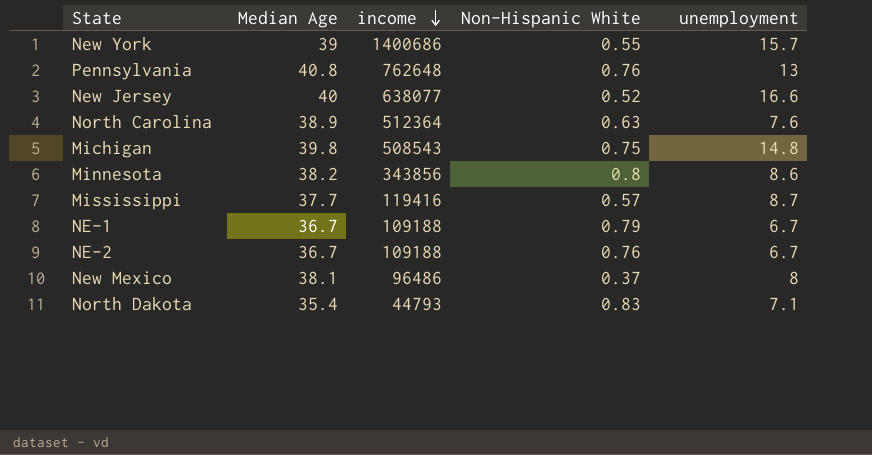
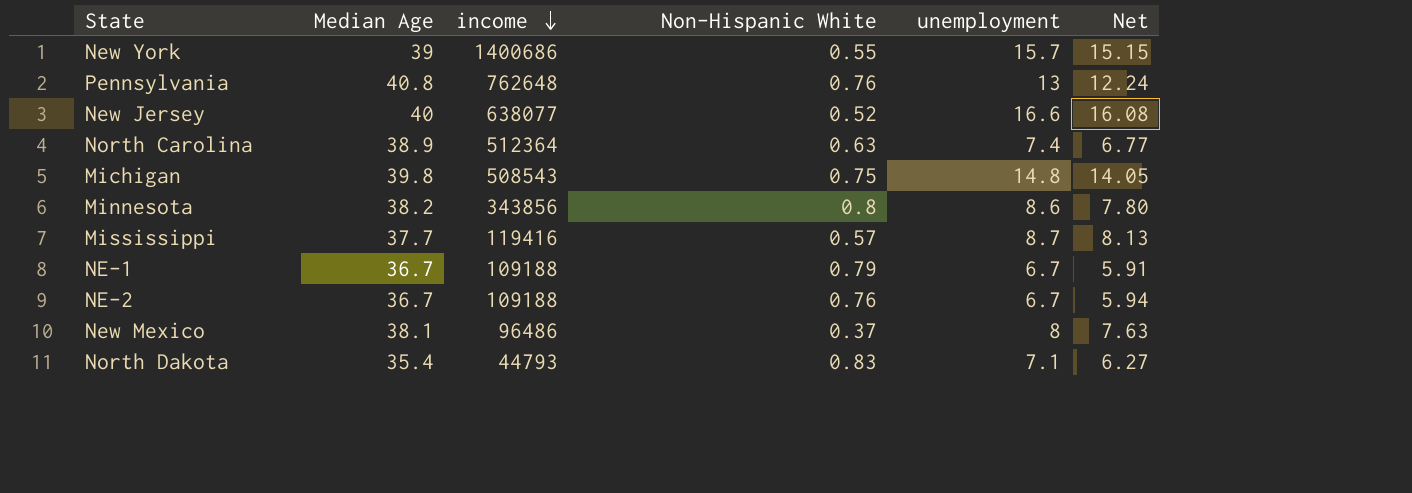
column Net | formula: none -> [unemployment] - [Non-Hispanic White]
North Carolina | unemployment: 7.6 -> 7.4

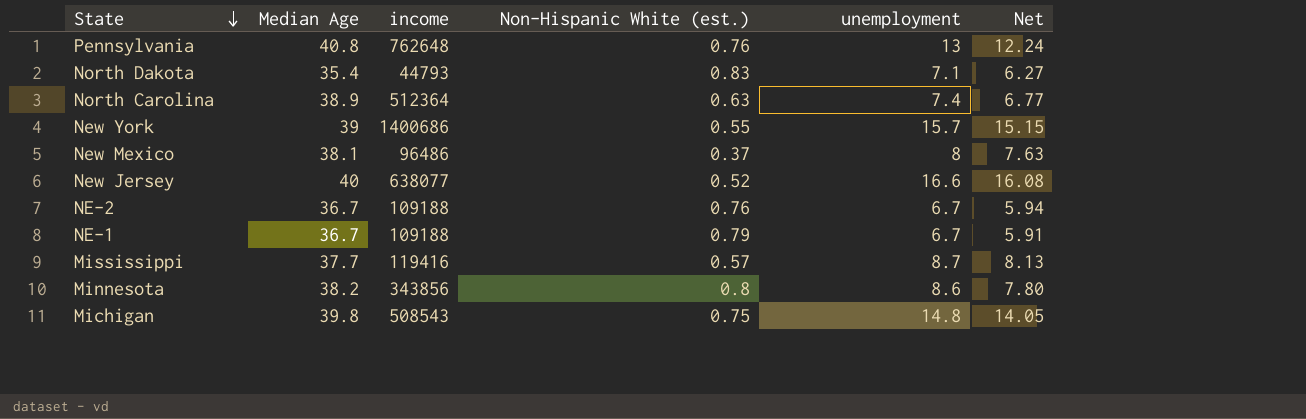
row order: income descending -> State descending
column name: Non-Hispanic White -> Non-Hispanic White (est.)

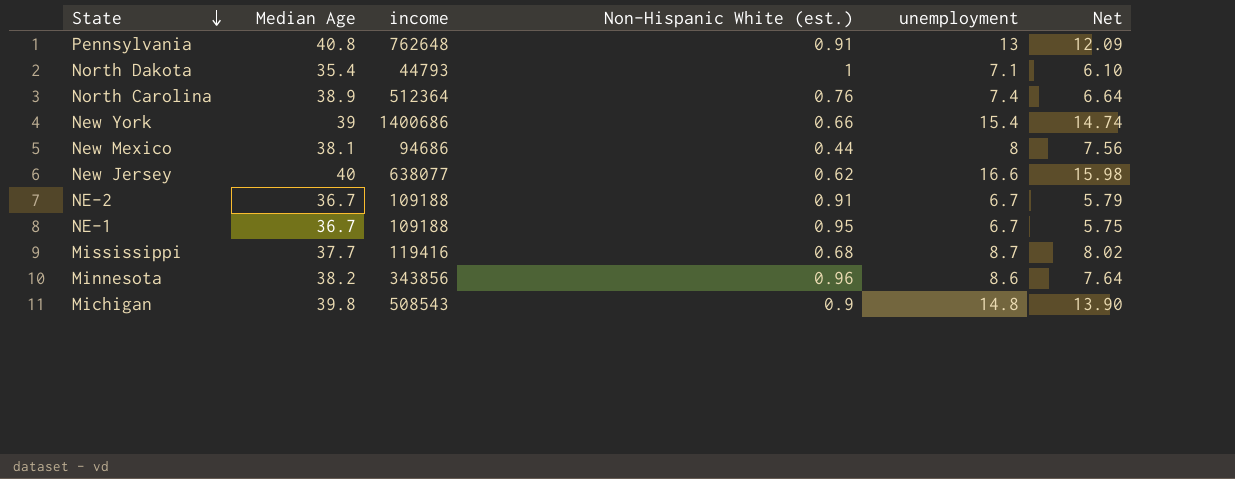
Pennsylvania | Non-Hispanic White (est.): 0.76 -> 0.91
Pennsylvania | Net: 12.24 -> 12.09
North Dakota | Non-Hispanic White (est.): 0.83 -> 1
North Dakota | Net: 6.27 -> 6.10
North Carolina | Non-Hispanic White (est.): 0.63 -> 0.76
North Carolina | Net: 6.77 -> 6.64
New York | Non-Hispanic White (est.): 0.55 -> 0.66
New York | unemployment: 15.7 -> 15.4
New York | Net: 15.15 -> 14.74
New Mexico | income: 96486 -> 94686
New Mexico | Non-Hispanic White (est.): 0.37 -> 0.44
New Mexico | Net: 7.63 -> 7.56
New Jersey | Non-Hispanic White (est.): 0.52 -> 0.62
New Jersey | Net: 16.08 -> 15.98
NE-2 | Non-Hispanic White (est.): 0.76 -> 0.91
NE-2 | Net: 5.94 -> 5.79
NE-1 | Non-Hispanic White (est.): 0.79 -> 0.95
NE-1 | Net: 5.91 -> 5.75
Mississippi | Non-Hispanic White (est.): 0.57 -> 0.68
Mississippi | Net: 8.13 -> 8.02
Minnesota | Non-Hispanic White (est.): 0.8 -> 0.96
Minnesota | Net: 7.80 -> 7.64
Michigan | Non-Hispanic White (est.): 0.75 -> 0.9
Michigan | Net: 14.05 -> 13.90

